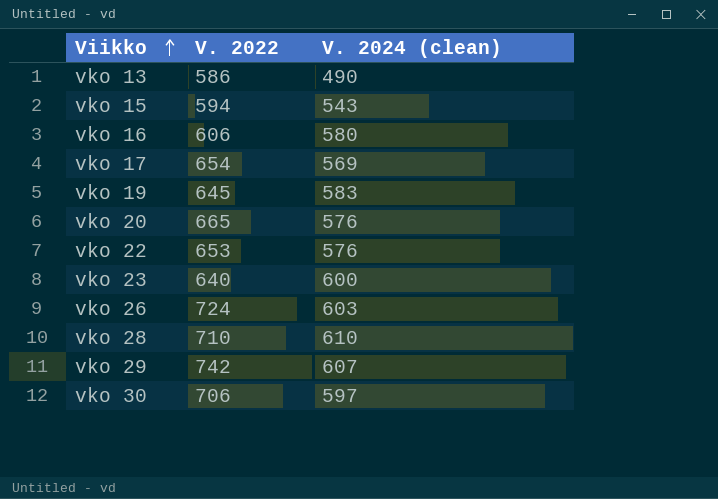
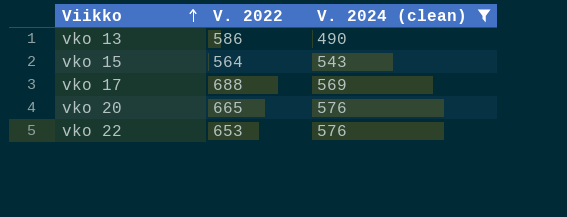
filter: none -> V. 2024 (clean) <= 576
vko 15 | V. 2022: 594 -> 564
vko 17 | V. 2022: 654 -> 688

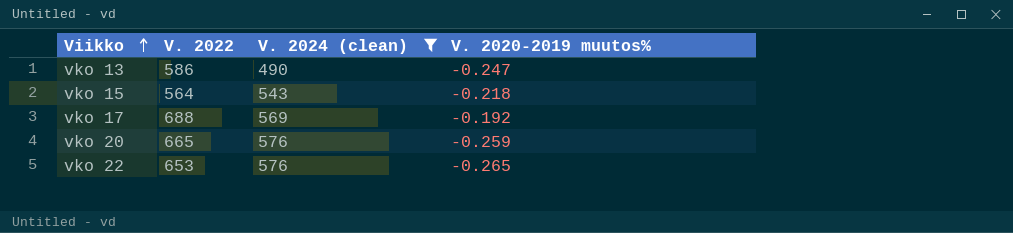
column V. 2020-2019 muutos% | position: none -> 4

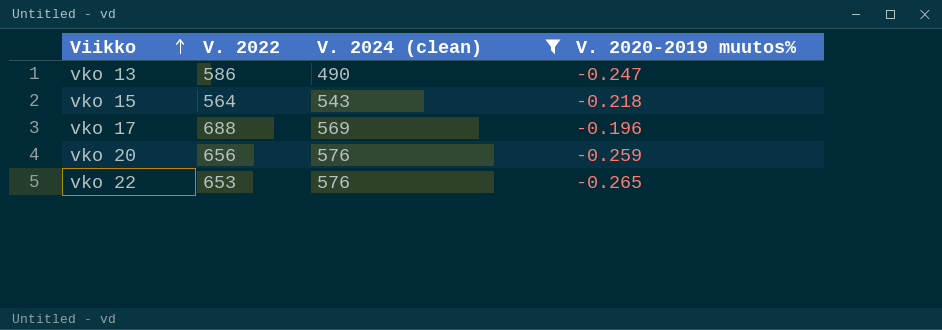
vko 17 | V. 2020-2019 muutos%: -0.192 -> -0.196
vko 20 | V. 2022: 665 -> 656

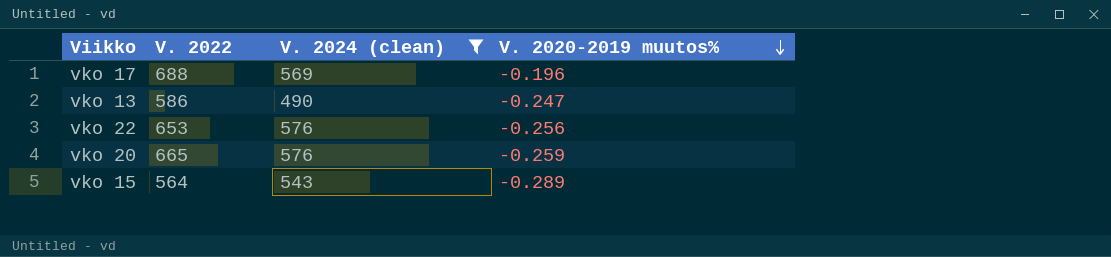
row order: Viikko ascending -> V. 2020-2019 muutos% descending
vko 22 | V. 2020-2019 muutos%: -0.265 -> -0.256
vko 20 | V. 2022: 656 -> 665
vko 15 | V. 2020-2019 muutos%: -0.218 -> -0.289

